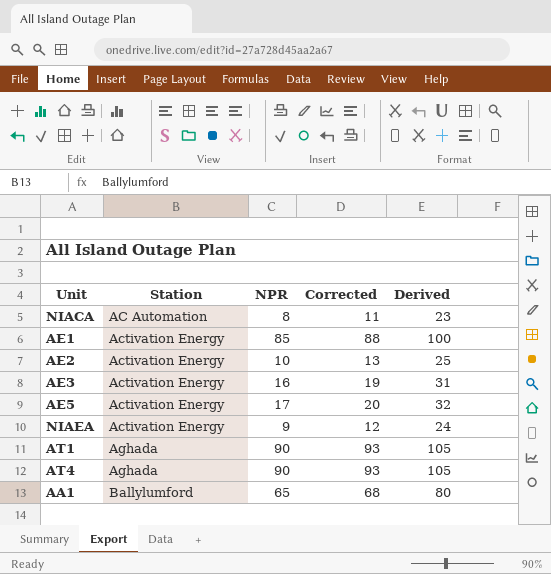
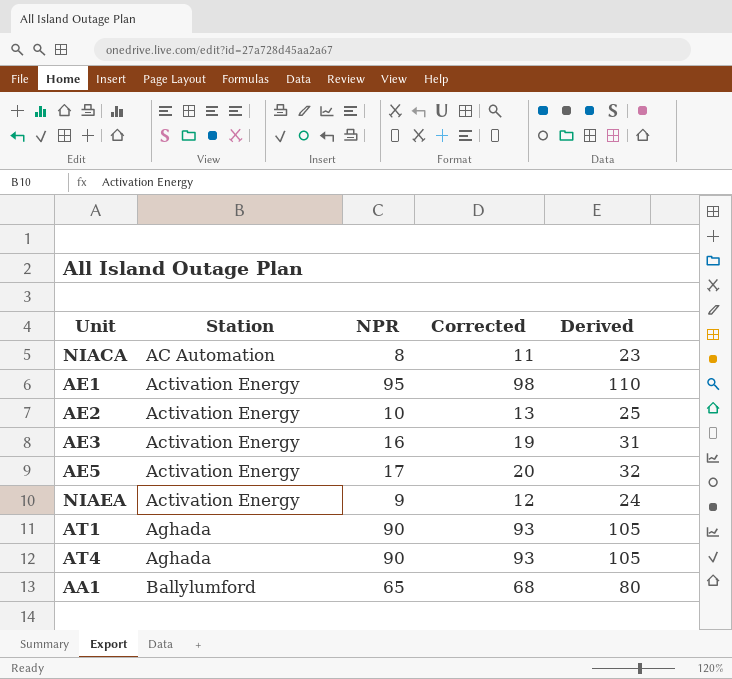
AE1 | NPR: 85 -> 95
AE1 | Corrected: 88 -> 98
AE1 | Derived: 100 -> 110

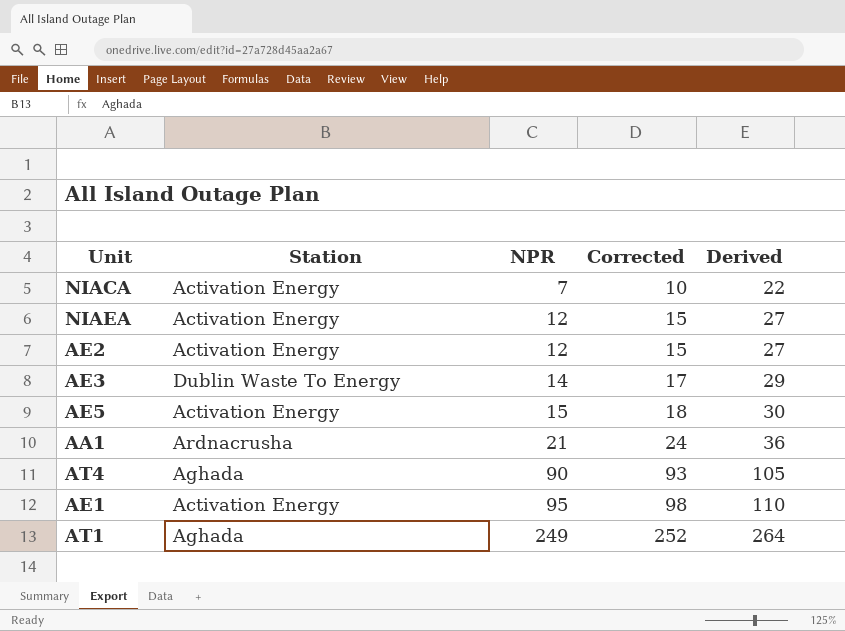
row order: Station ascending -> NPR ascending
NIACA | Station: AC Automation -> Activation Energy
NIACA | NPR: 8 -> 7
NIACA | Corrected: 11 -> 10
NIACA | Derived: 23 -> 22
NIAEA | NPR: 9 -> 12
NIAEA | Corrected: 12 -> 15
NIAEA | Derived: 24 -> 27
AE2 | NPR: 10 -> 12
AE2 | Corrected: 13 -> 15
AE2 | Derived: 25 -> 27
AE3 | Station: Activation Energy -> Dublin Waste To Energy
AE3 | NPR: 16 -> 14
AE3 | Corrected: 19 -> 17
AE3 | Derived: 31 -> 29
AE5 | NPR: 17 -> 15
AE5 | Corrected: 20 -> 18
AE5 | Derived: 32 -> 30
AA1 | Station: Ballylumford -> Ardnacrusha
AA1 | NPR: 65 -> 21
AA1 | Corrected: 68 -> 24
AA1 | Derived: 80 -> 36
AT1 | NPR: 90 -> 249
AT1 | Corrected: 93 -> 252
AT1 | Derived: 105 -> 264

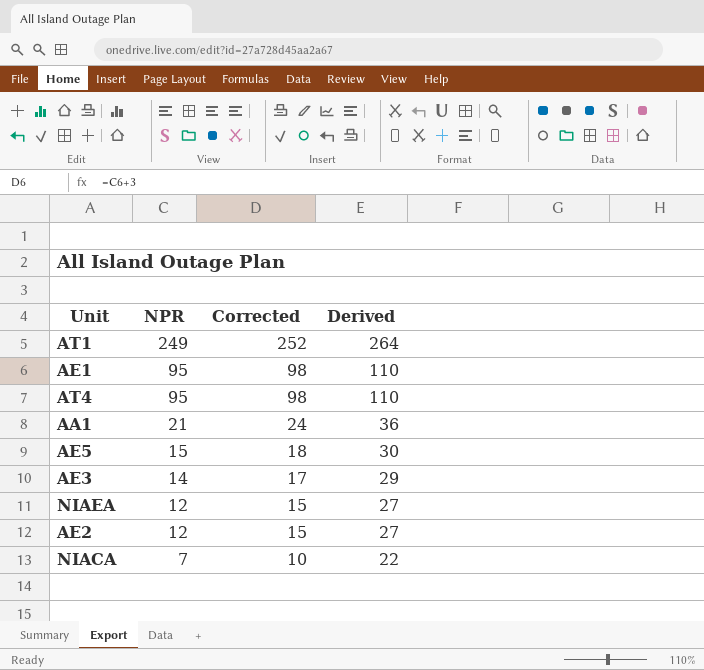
row order: NPR ascending -> NPR descending
column Station | position: 2 -> none
AT4 | NPR: 90 -> 95
AT4 | Corrected: 93 -> 98
AT4 | Derived: 105 -> 110

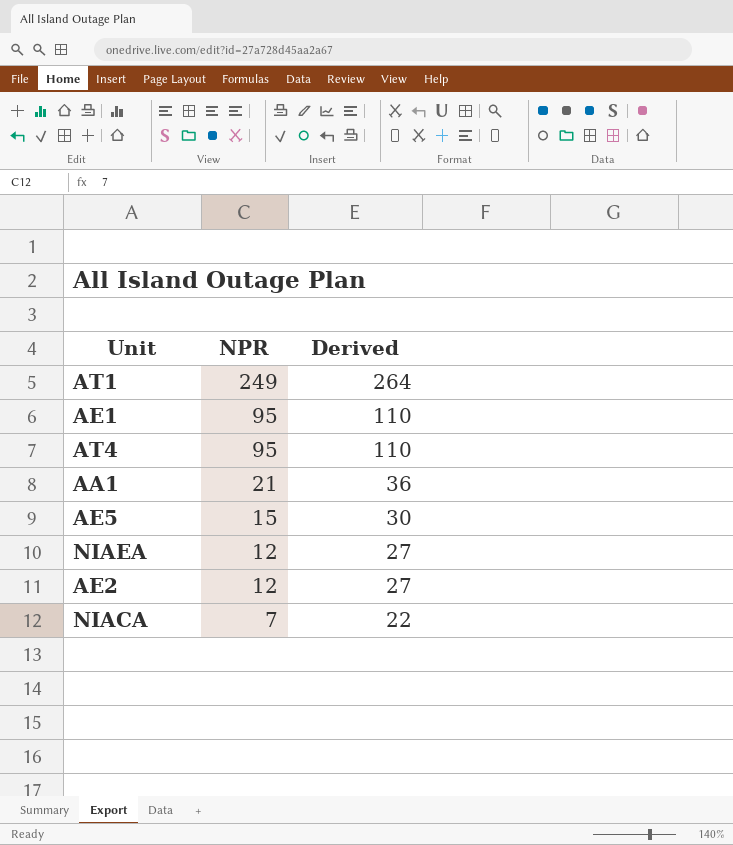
column Corrected | formula: [NPR] + 3 -> none
row AE3: 14 | 17 | 29 -> none

